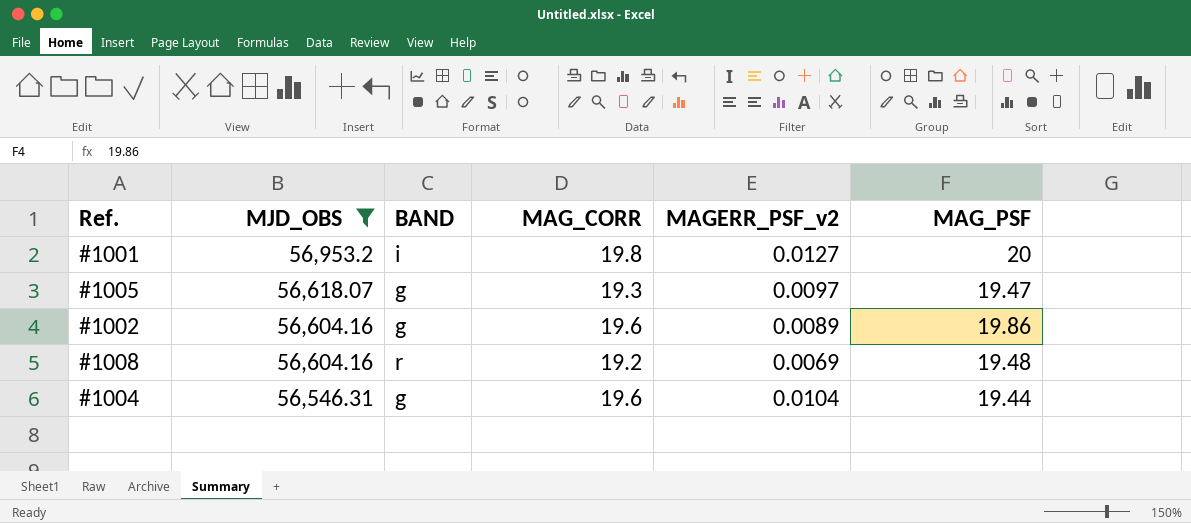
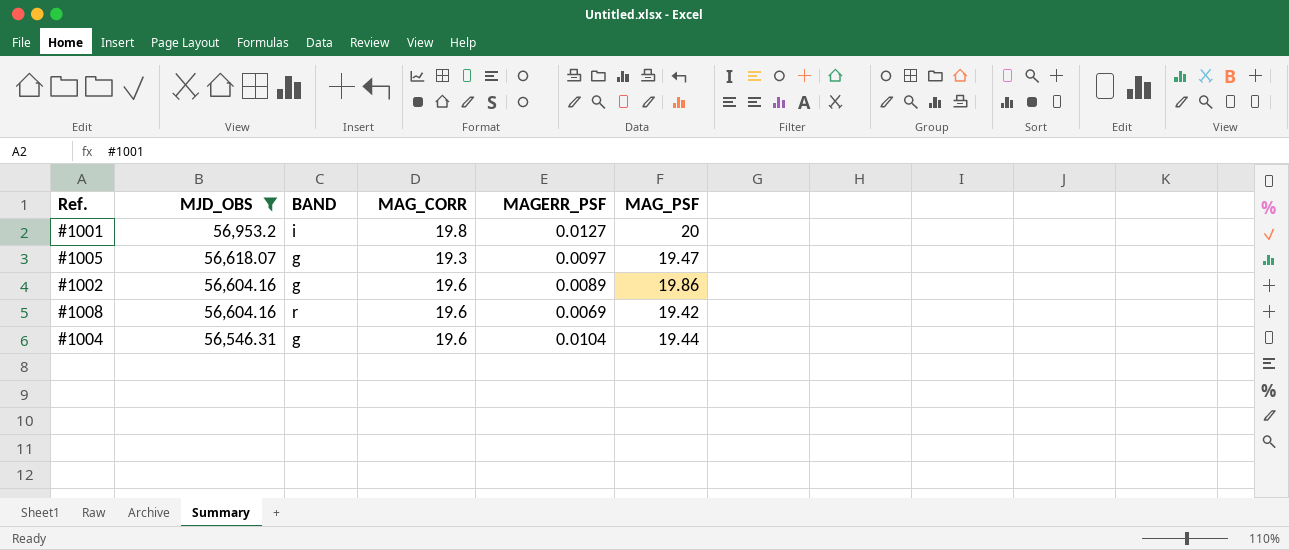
column name: MAGERR_PSF_v2 -> MAGERR_PSF
#1008 | MAG_CORR: 19.2 -> 19.6
#1008 | MAG_PSF: 19.48 -> 19.42

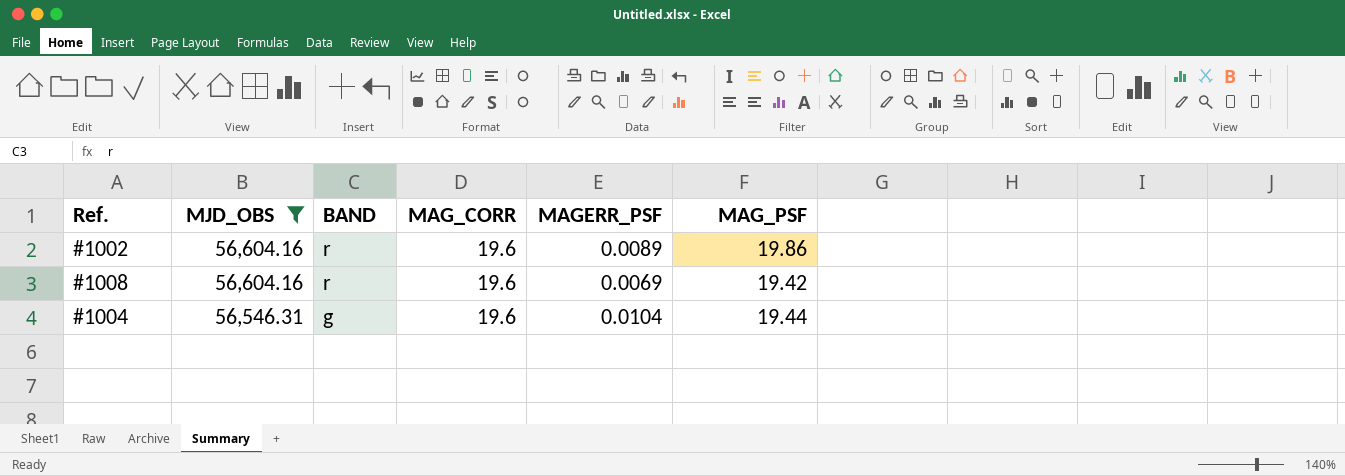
row #1001: 56,953.2 | i | 19.8 | 0.0127 | 20 -> none
row #1005: 56,618.07 | g | 19.3 | 0.0097 | 19.47 -> none
#1002 | BAND: g -> r

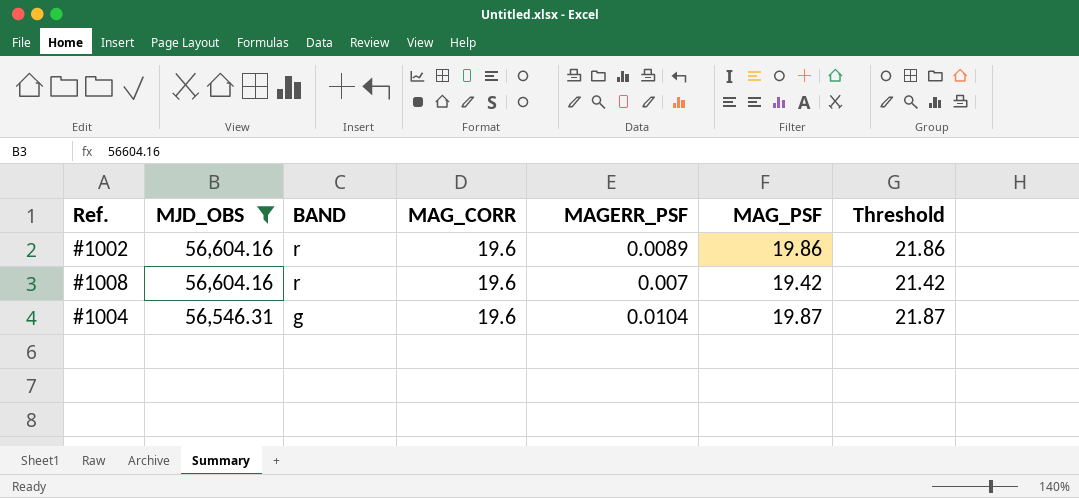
column Threshold | formula: none -> [MAG_PSF] + 2
#1008 | MAGERR_PSF: 0.0069 -> 0.007
#1004 | MAG_PSF: 19.44 -> 19.87

